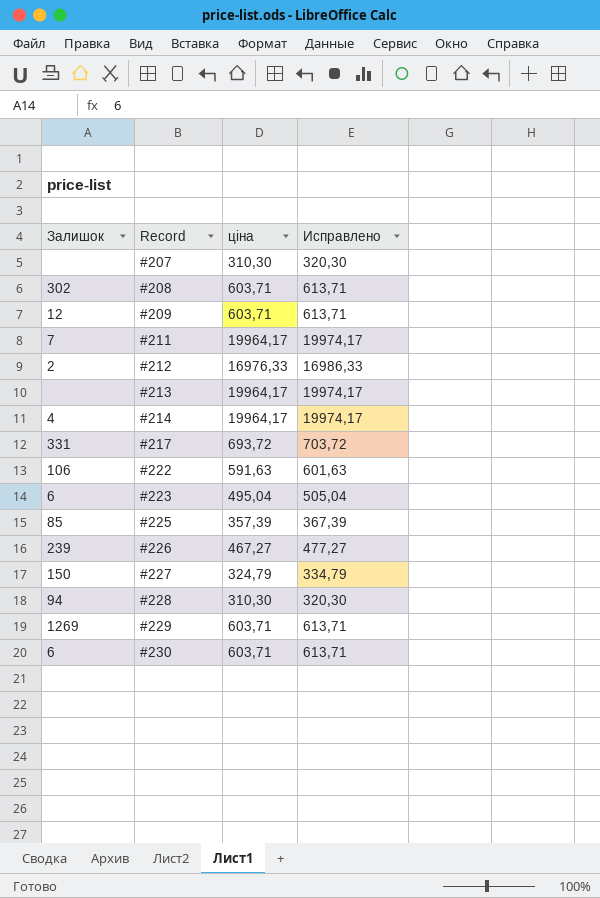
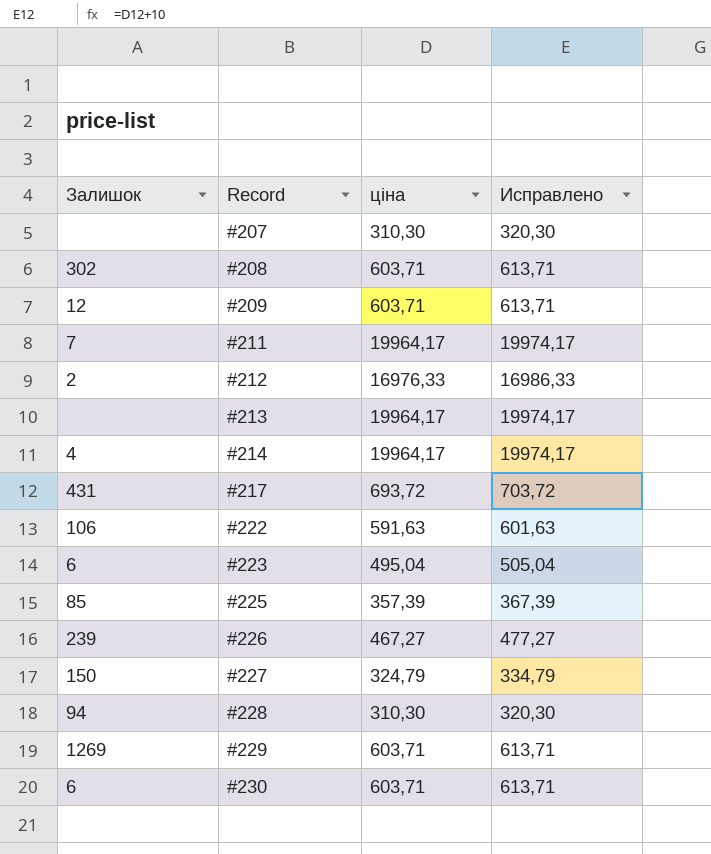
#217 | Залишок: 331 -> 431

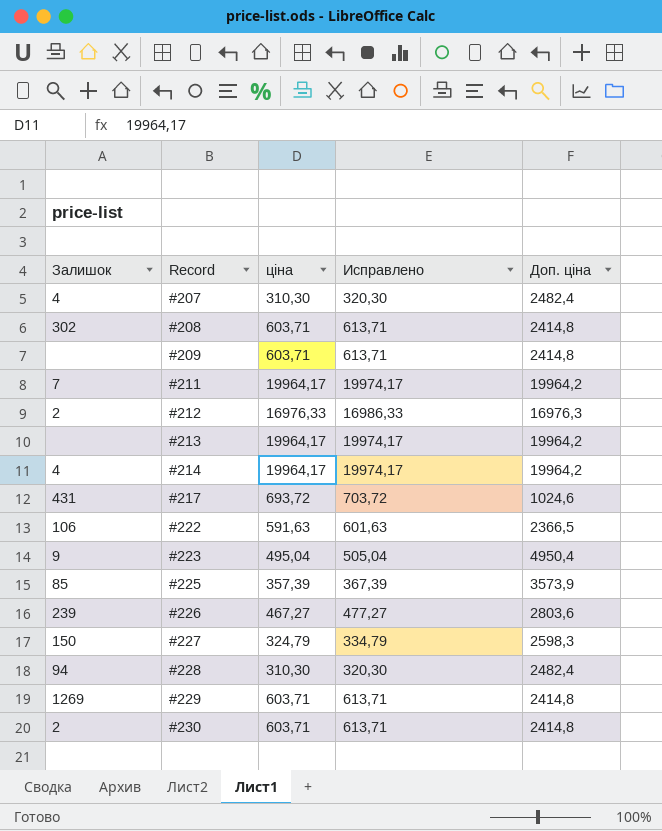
column Доп. ціна | position: none -> 5
#207 | Залишок: none -> 4
#209 | Залишок: 12 -> none
#223 | Залишок: 6 -> 9
#230 | Залишок: 6 -> 2

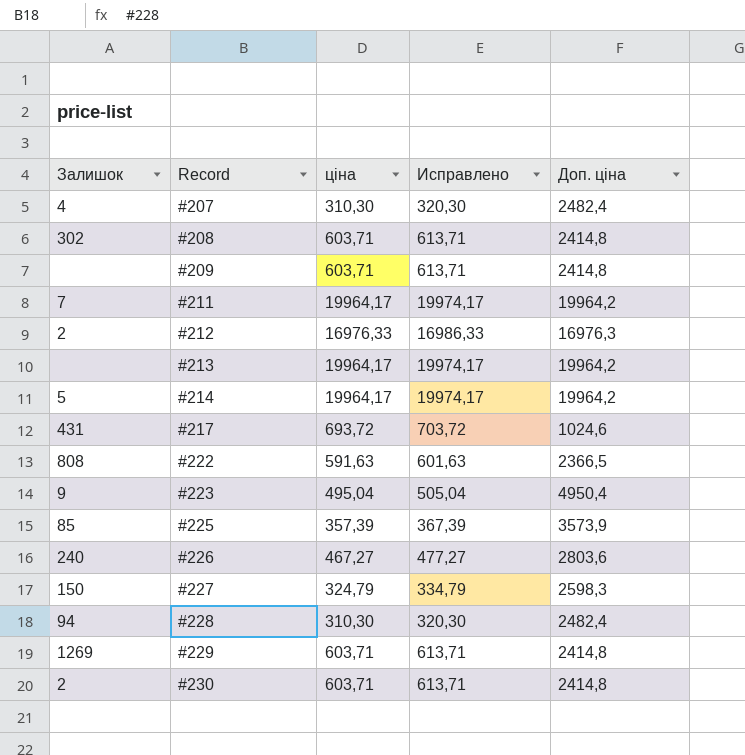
#214 | Залишок: 4 -> 5
#222 | Залишок: 106 -> 808
#226 | Залишок: 239 -> 240

